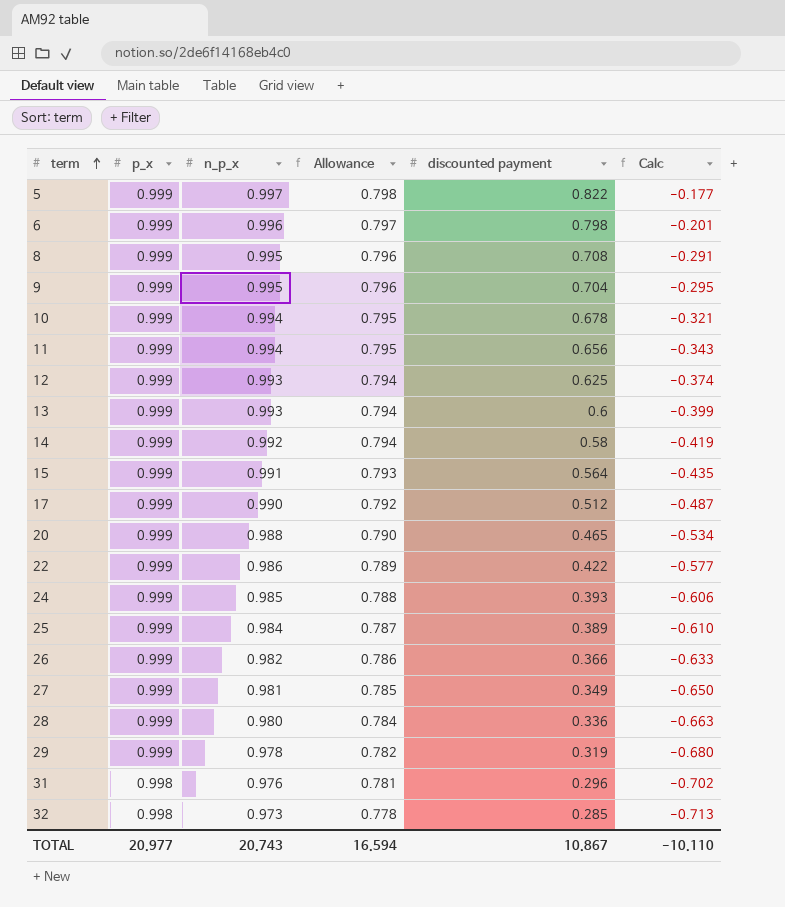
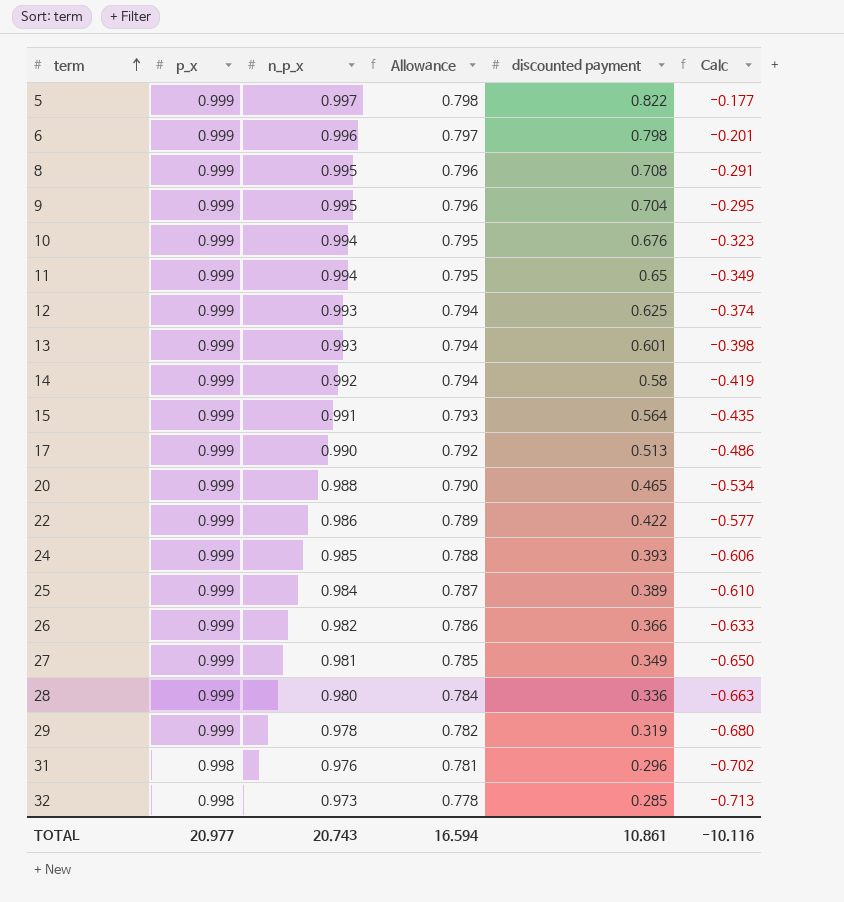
10 | discounted payment: 0.678 -> 0.676
10 | Calc: -0.321 -> -0.323
11 | discounted payment: 0.656 -> 0.65
11 | Calc: -0.343 -> -0.349
13 | discounted payment: 0.6 -> 0.601
13 | Calc: -0.399 -> -0.398
17 | discounted payment: 0.512 -> 0.513
17 | Calc: -0.487 -> -0.486
TOTAL | discounted payment: 10.867 -> 10.861
TOTAL | Calc: -10.110 -> -10.116

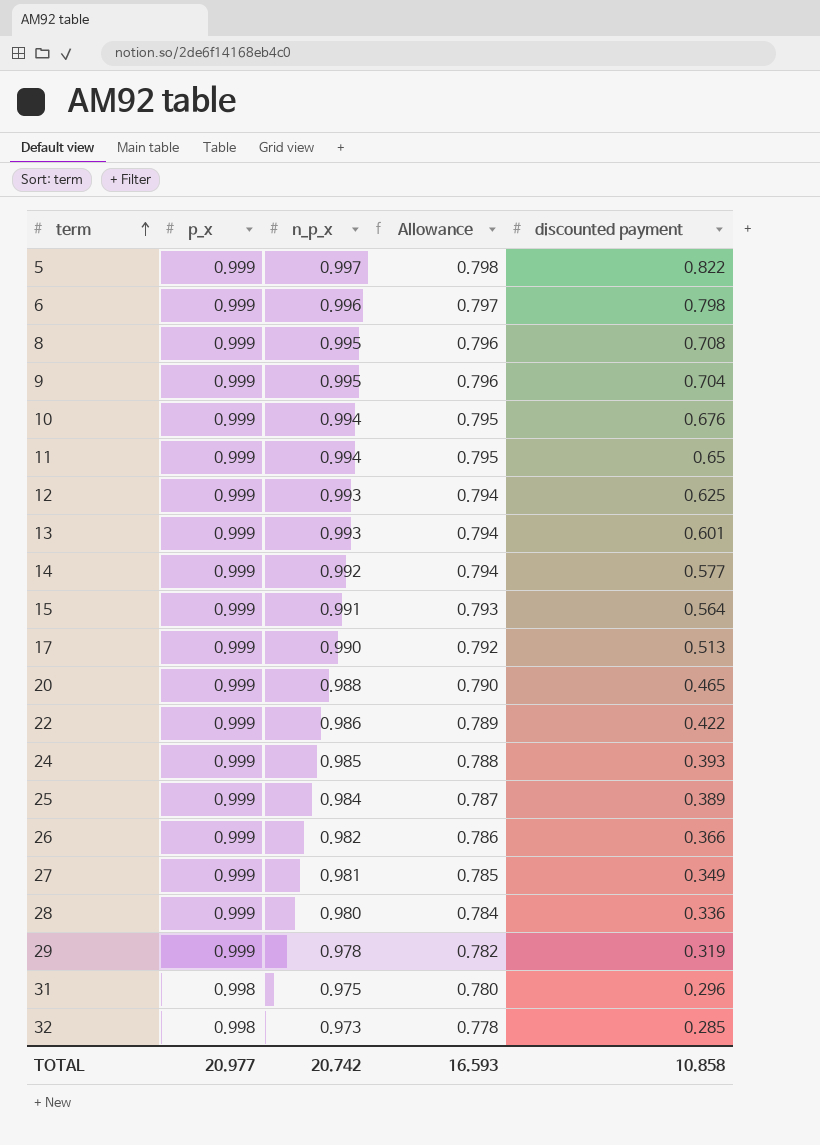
column Calc | formula: [discounted payment] - [p_x] -> none
14 | discounted payment: 0.58 -> 0.577
31 | n_p_x: 0.976 -> 0.975
31 | Allowance: 0.781 -> 0.780
TOTAL | n_p_x: 20.743 -> 20.742
TOTAL | Allowance: 16.594 -> 16.593
TOTAL | discounted payment: 10.861 -> 10.858

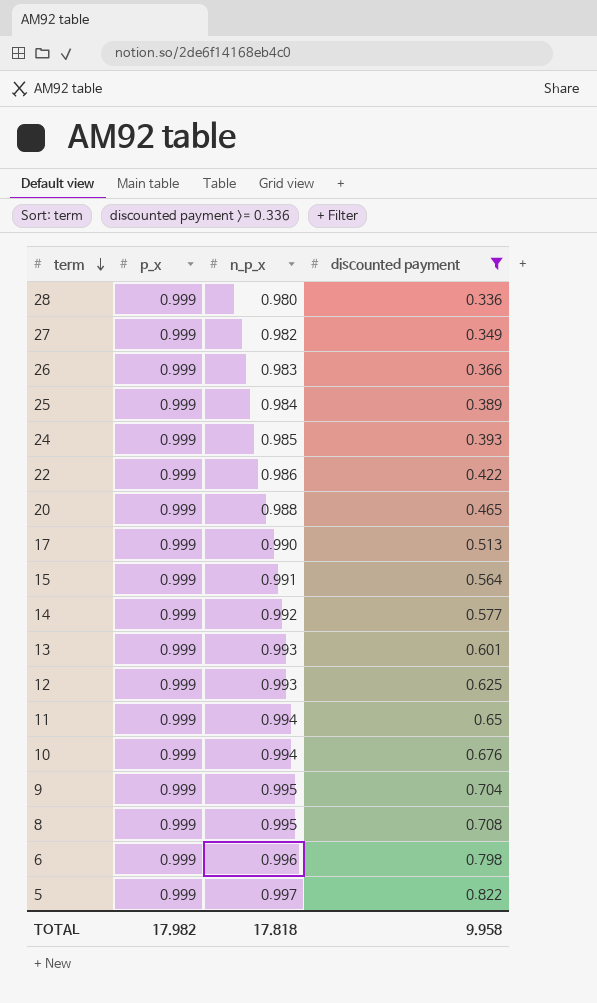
filter: none -> discounted payment >= 0.336
row order: term ascending -> term descending
column Allowance | formula: [n_p_x] * 0.8 -> none
27 | n_p_x: 0.981 -> 0.982
26 | n_p_x: 0.982 -> 0.983
TOTAL | p_x: 20.977 -> 17.982
TOTAL | n_p_x: 20.742 -> 17.818
TOTAL | discounted payment: 10.858 -> 9.958

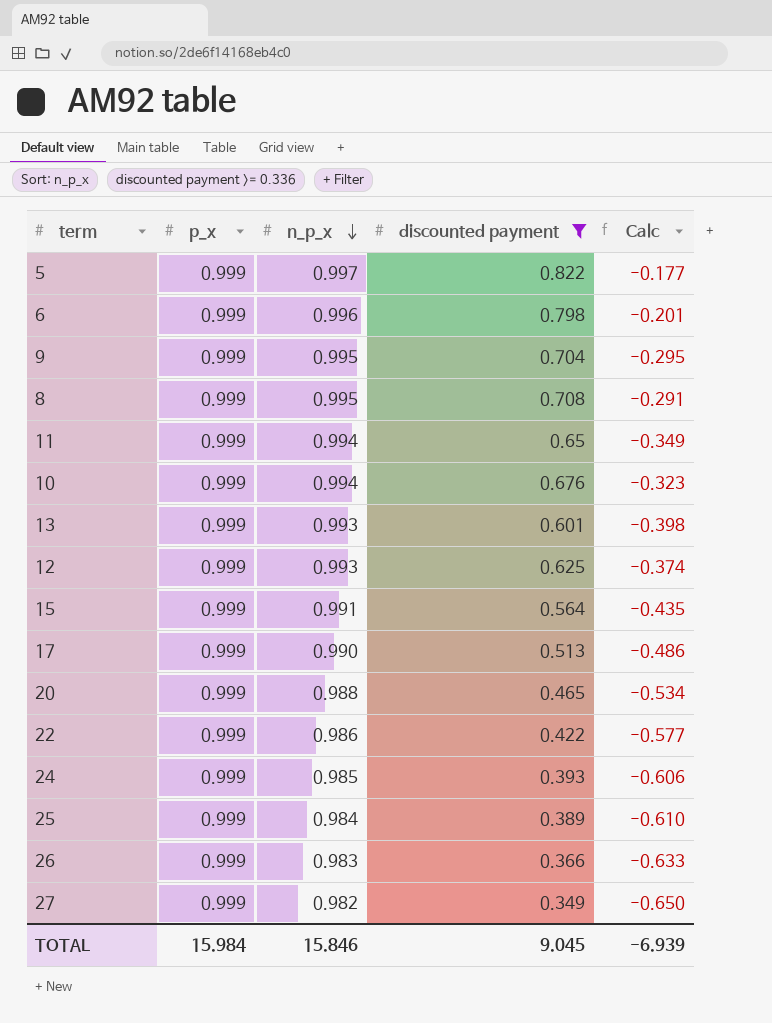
row order: term descending -> n_p_x descending
column Calc | formula: none -> [discounted payment] - [p_x]
row 28: 0.999 | 0.980 | 0.336 -> none
row 14: 0.999 | 0.992 | 0.577 -> none
TOTAL | p_x: 17.982 -> 15.984
TOTAL | n_p_x: 17.818 -> 15.846
TOTAL | discounted payment: 9.958 -> 9.045

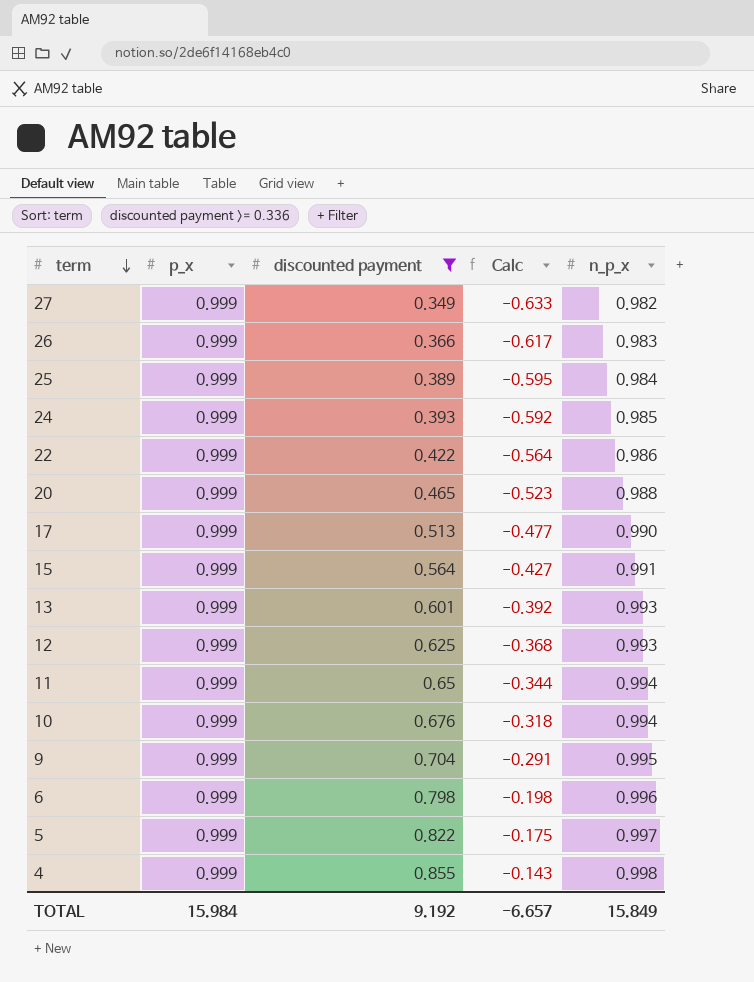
row order: n_p_x descending -> term descending
column Calc | formula: [discounted payment] - [p_x] -> [discounted payment] - [n_p_x]
column n_p_x | position: 3 -> 5
row 8: 0.999 | 0.995 | 0.708 | -0.291 -> none
row 4: none -> 0.999 | 0.855 | -0.143 | 0.998
TOTAL | discounted payment: 9.045 -> 9.192
TOTAL | Calc: -6.939 -> -6.657
TOTAL | n_p_x: 15.846 -> 15.849

